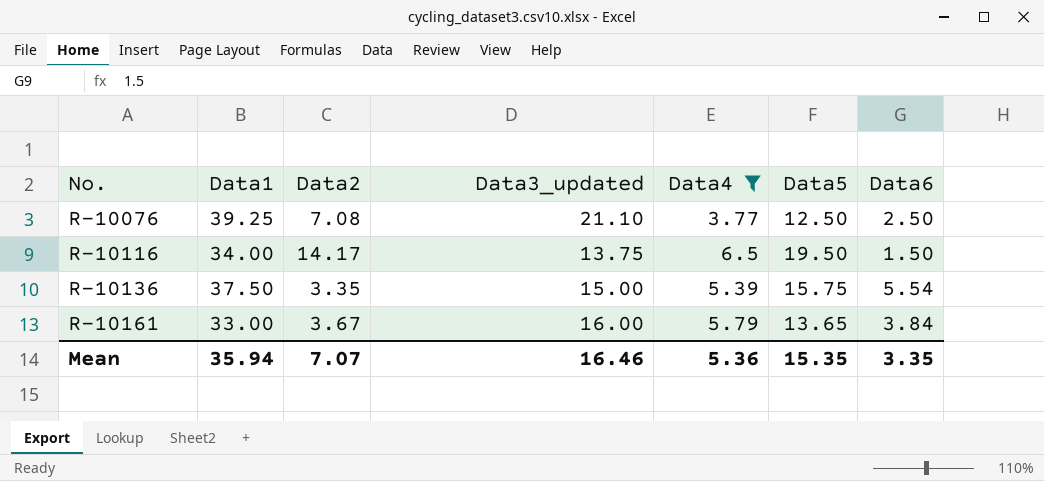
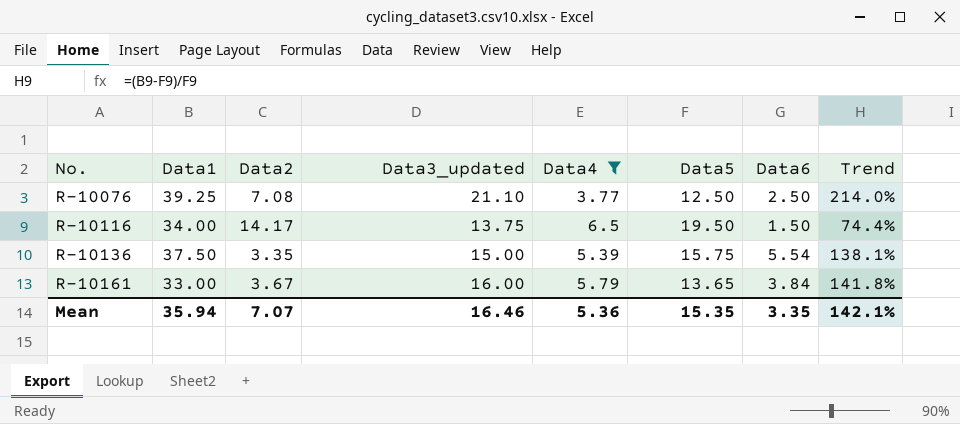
column Trend | formula: none -> ([Data1] - [Data5]) / [Data5]

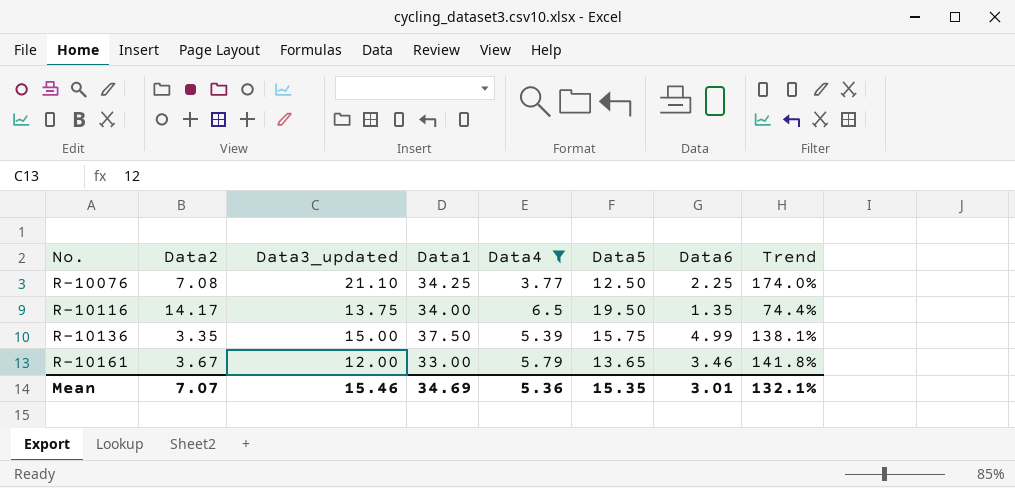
column Data1 | position: 2 -> 4
R-10076 | Data1: 39.25 -> 34.25
R-10076 | Data6: 2.50 -> 2.25
R-10076 | Trend: 214.0% -> 174.0%
R-10116 | Data6: 1.50 -> 1.35
R-10136 | Data6: 5.54 -> 4.99
R-10161 | Data3_updated: 16.00 -> 12.00
R-10161 | Data6: 3.84 -> 3.46
Mean | Data3_updated: 16.46 -> 15.46
Mean | Data1: 35.94 -> 34.69
Mean | Data6: 3.35 -> 3.01
Mean | Trend: 142.1% -> 132.1%

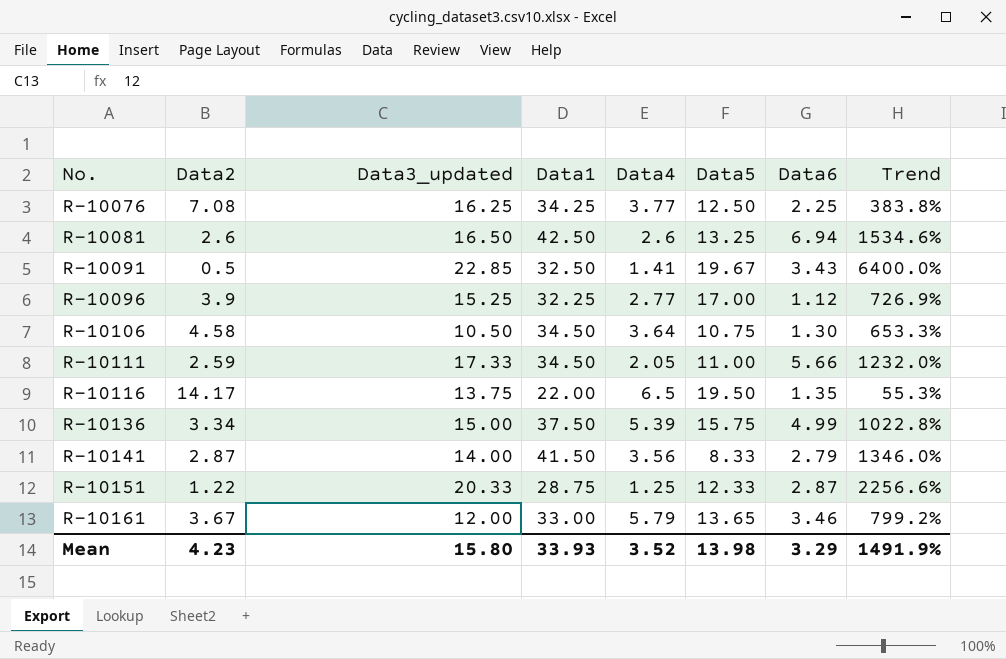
filter: Data4 >= 3.77 -> none
column Trend | formula: ([Data1] - [Data5]) / [Data5] -> ([Data1] - [Data2]) / [Data2]
R-10076 | Data3_updated: 21.10 -> 16.25
R-10116 | Data1: 34.00 -> 22.00
R-10136 | Data2: 3.35 -> 3.34
Mean | Data2: 7.07 -> 4.23
Mean | Data3_updated: 15.46 -> 15.80
Mean | Data1: 34.69 -> 33.93
Mean | Data4: 5.36 -> 3.52
Mean | Data5: 15.35 -> 13.98
Mean | Data6: 3.01 -> 3.29
Mean | Trend: 132.1% -> 1491.9%

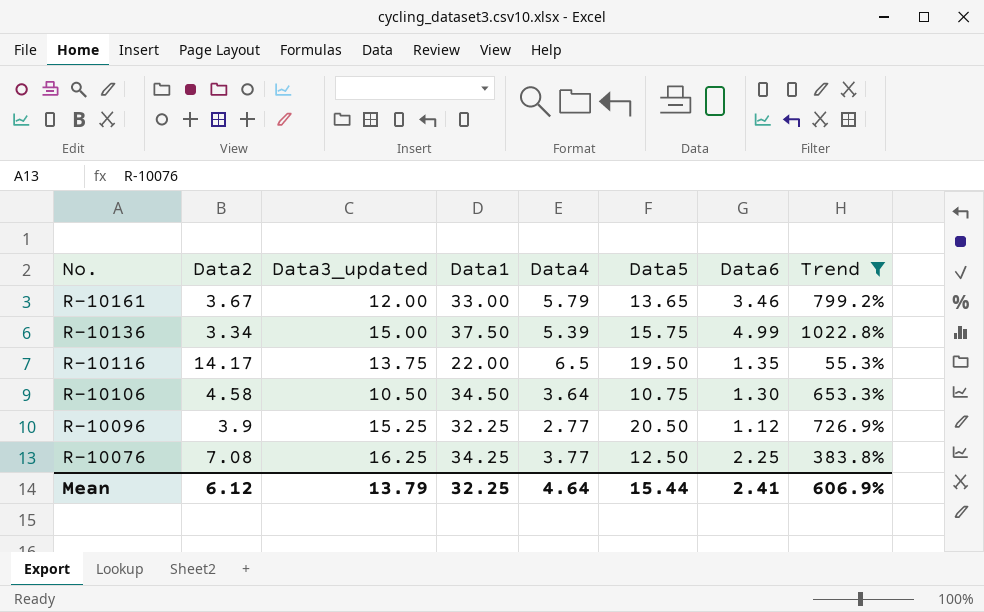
filter: none -> Trend <= 1022.8%
row order: No. ascending -> No. descending
R-10096 | Data5: 17.00 -> 20.50
Mean | Data2: 4.23 -> 6.12
Mean | Data3_updated: 15.80 -> 13.79
Mean | Data1: 33.93 -> 32.25
Mean | Data4: 3.52 -> 4.64
Mean | Data5: 13.98 -> 15.44
Mean | Data6: 3.29 -> 2.41
Mean | Trend: 1491.9% -> 606.9%

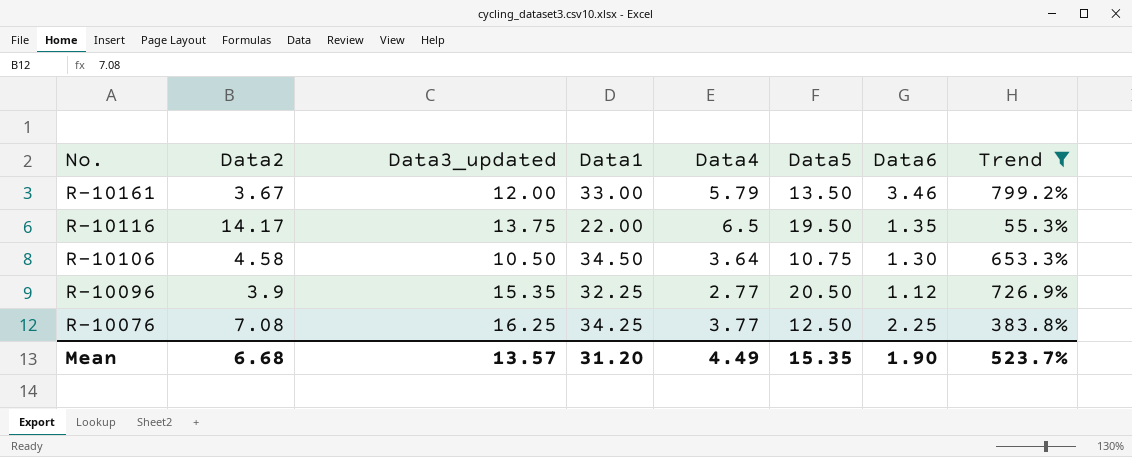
row R-10136: 3.34 | 15.00 | 37.50 | 5.39 | 15.75 | 4.99 | 1022.8% -> none
R-10161 | Data5: 13.65 -> 13.50
R-10096 | Data3_updated: 15.25 -> 15.35
Mean | Data2: 6.12 -> 6.68
Mean | Data3_updated: 13.79 -> 13.57
Mean | Data1: 32.25 -> 31.20
Mean | Data4: 4.64 -> 4.49
Mean | Data5: 15.44 -> 15.35
Mean | Data6: 2.41 -> 1.90
Mean | Trend: 606.9% -> 523.7%

